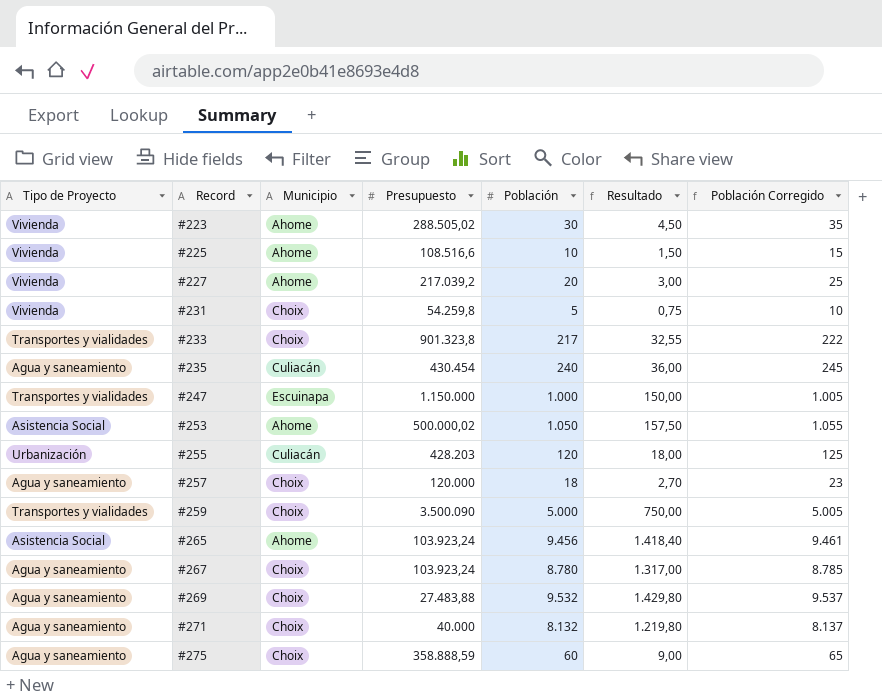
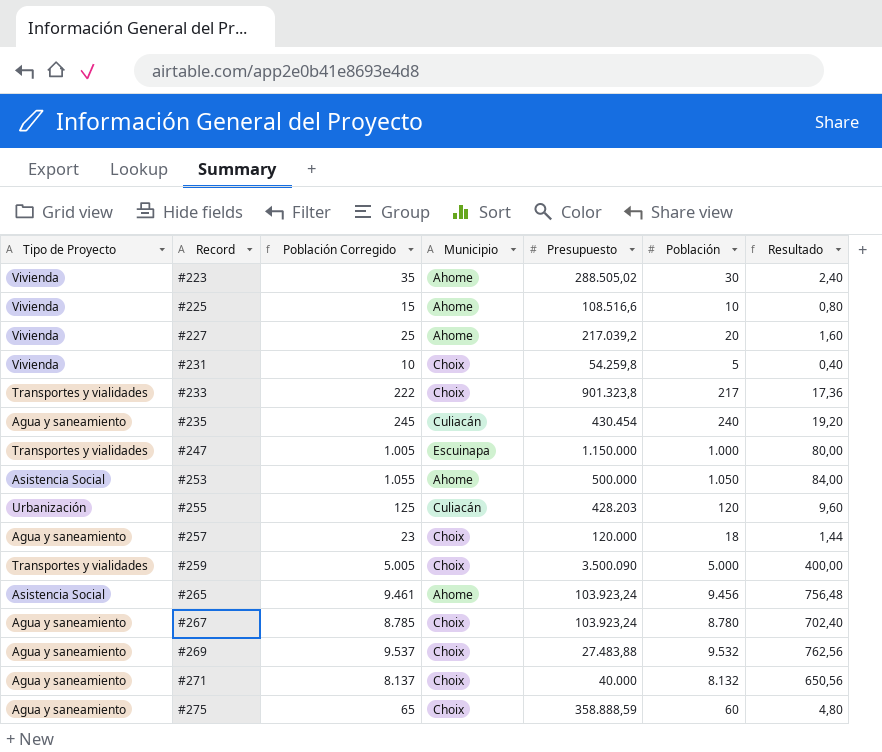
column Población Corregido | position: 7 -> 3
column Resultado | formula: [Población] * 0,15 -> [Población] * 0,08
#253 | Presupuesto: 500.000,02 -> 500.000

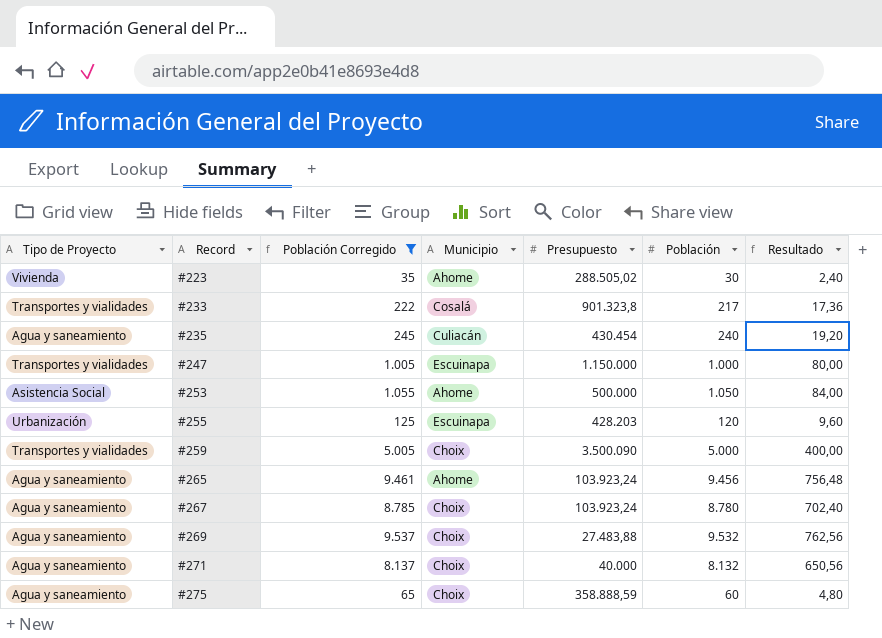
filter: none -> Población Corregido >= 35
#233 | Municipio: Choix -> Cosalá
#255 | Municipio: Culiacán -> Escuinapa
#265 | Tipo de Proyecto: Asistencia Social -> Agua y saneamiento

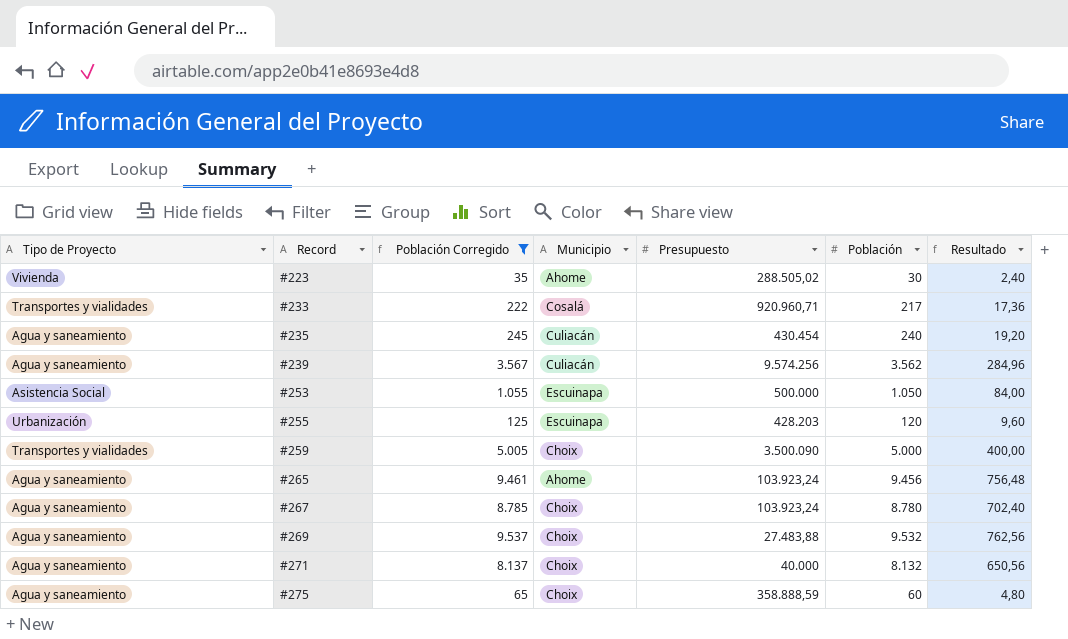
row #247: Transportes y vialidades | 1.005 | Escuinapa | 1.150.000 | 1.000 | 80,00 -> none
#233 | Presupuesto: 901.323,8 -> 920.960,71
row #239: none -> Agua y saneamiento | 3.567 | Culiacán | 9.574.256 | 3.562 | 284,96
#253 | Municipio: Ahome -> Escuinapa

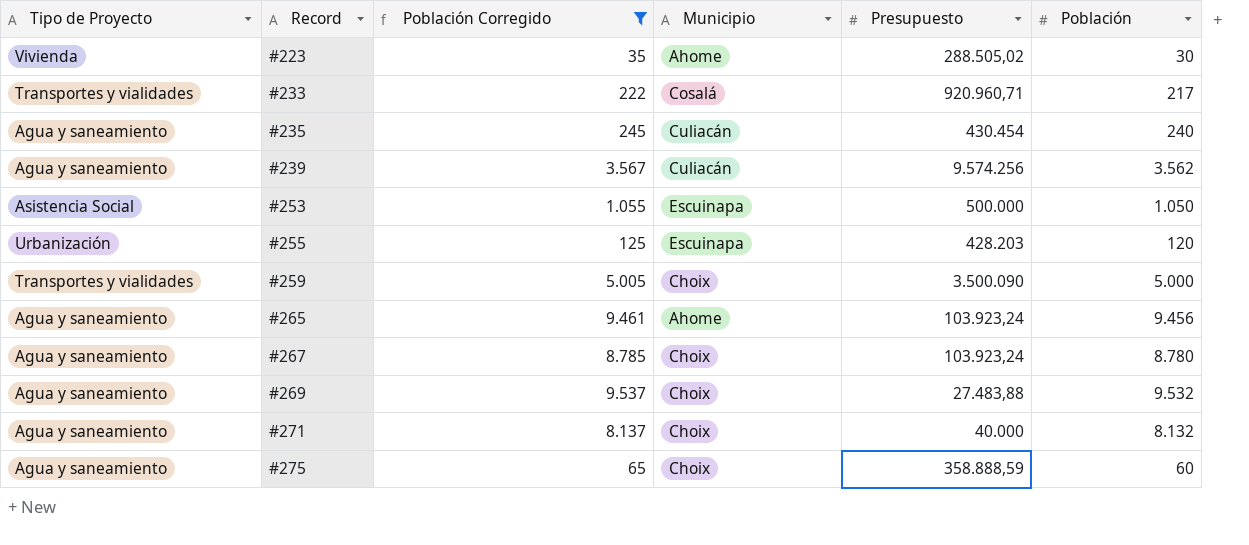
column Resultado | formula: [Población] * 0,08 -> none

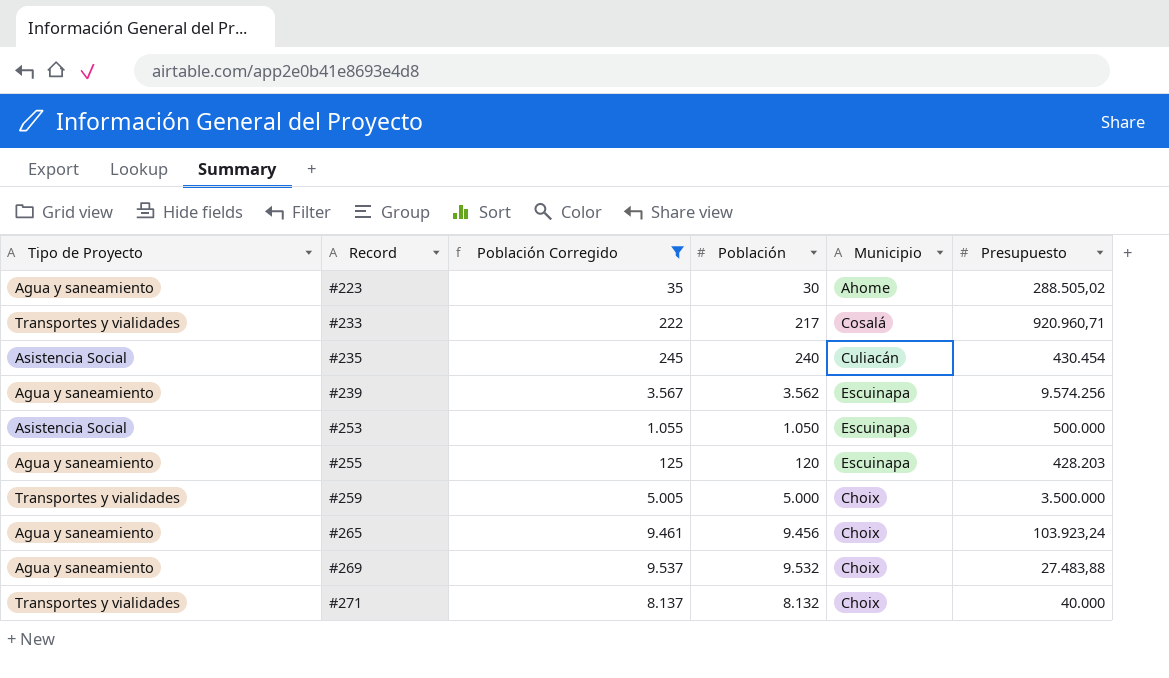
column Población | position: 6 -> 4
row #267: Agua y saneamiento | 8.785 | Choix | 103.923,24 | 8.780 -> none
row #275: Agua y saneamiento | 65 | Choix | 358.888,59 | 60 -> none
#223 | Tipo de Proyecto: Vivienda -> Agua y saneamiento
#235 | Tipo de Proyecto: Agua y saneamiento -> Asistencia Social
#239 | Municipio: Culiacán -> Escuinapa
#255 | Tipo de Proyecto: Urbanización -> Agua y saneamiento
#259 | Presupuesto: 3.500.090 -> 3.500.000
#265 | Municipio: Ahome -> Choix
#271 | Tipo de Proyecto: Agua y saneamiento -> Transportes y vialidades

